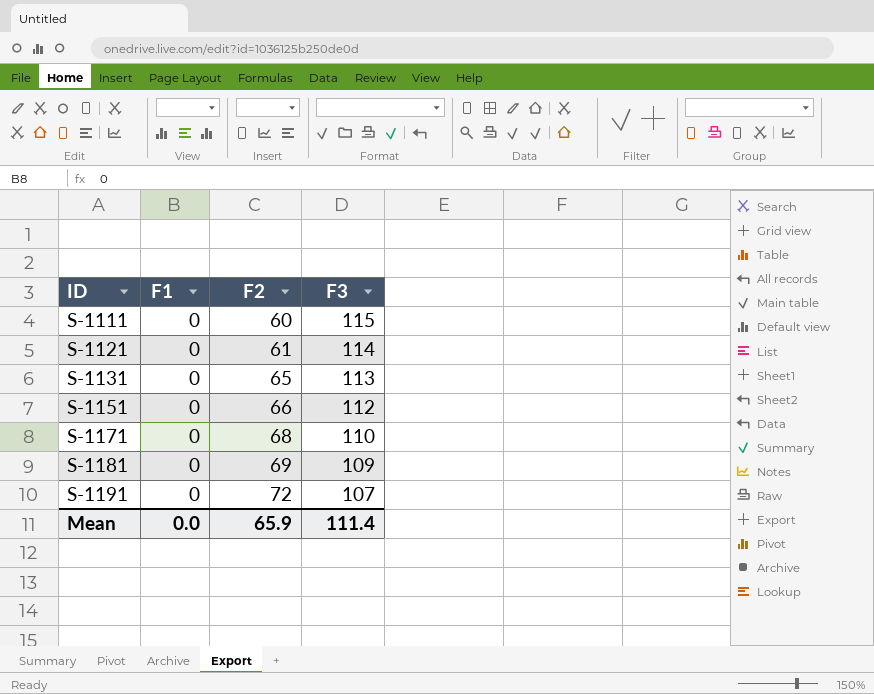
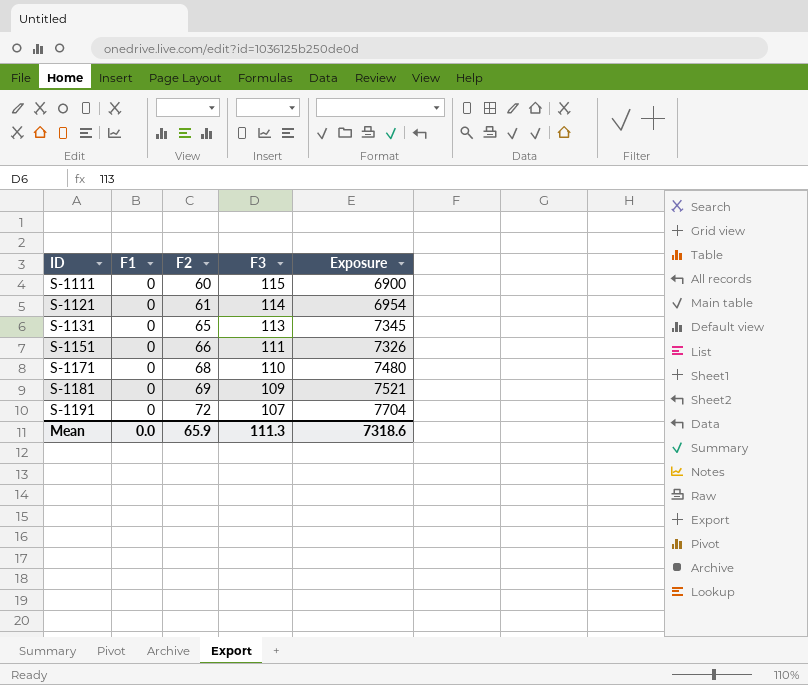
column Exposure | formula: none -> [F2] * [F3]
S-1151 | F3: 112 -> 111
Mean | F3: 111.4 -> 111.3

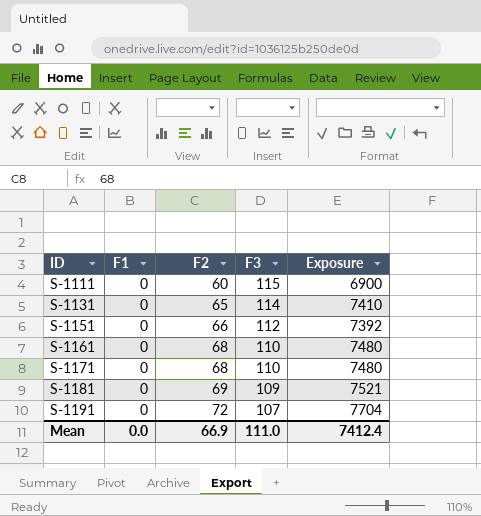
row S-1121: 0 | 61 | 114 | 6954 -> none
S-1131 | F3: 113 -> 114
S-1131 | Exposure: 7345 -> 7410
S-1151 | F3: 111 -> 112
S-1151 | Exposure: 7326 -> 7392
row S-1161: none -> 0 | 68 | 110 | 7480
Mean | F2: 65.9 -> 66.9
Mean | F3: 111.3 -> 111.0
Mean | Exposure: 7318.6 -> 7412.4

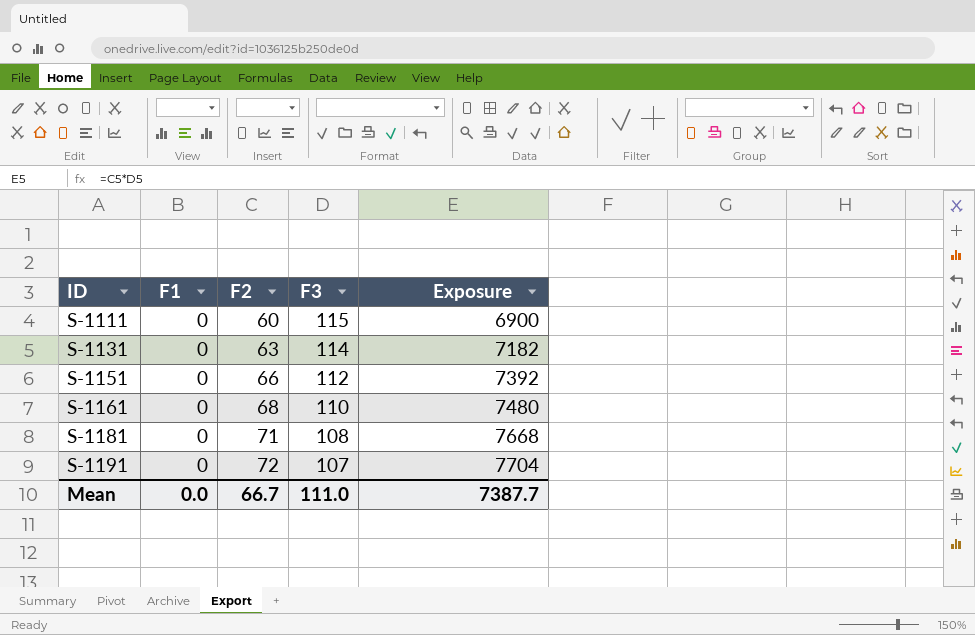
row S-1171: 0 | 68 | 110 | 7480 -> none
S-1131 | F2: 65 -> 63
S-1131 | Exposure: 7410 -> 7182
S-1181 | F2: 69 -> 71
S-1181 | F3: 109 -> 108
S-1181 | Exposure: 7521 -> 7668
Mean | F2: 66.9 -> 66.7
Mean | Exposure: 7412.4 -> 7387.7

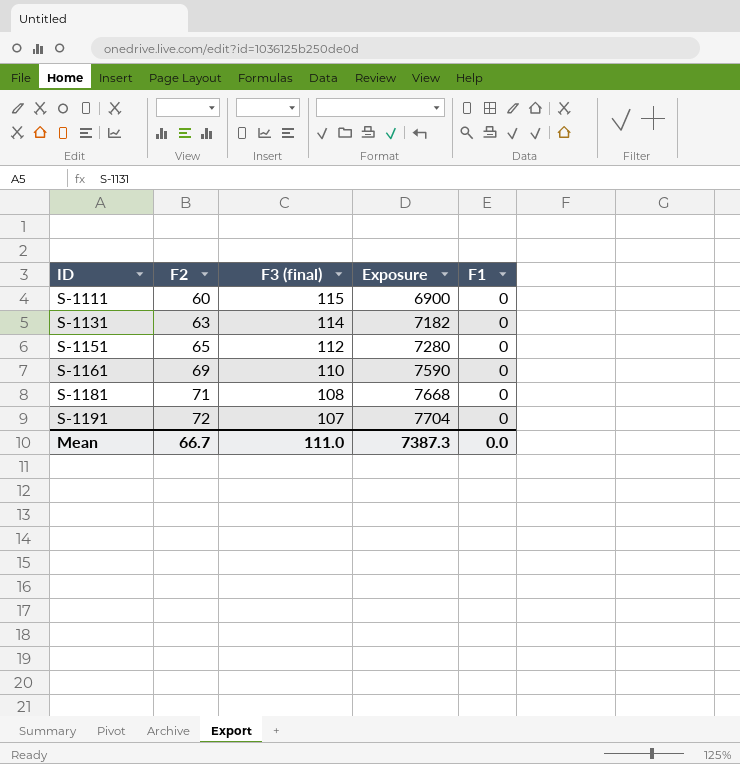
column name: F3 -> F3 (final)
column F1 | position: 2 -> 5
S-1151 | F2: 66 -> 65
S-1151 | Exposure: 7392 -> 7280
S-1161 | F2: 68 -> 69
S-1161 | Exposure: 7480 -> 7590
Mean | Exposure: 7387.7 -> 7387.3

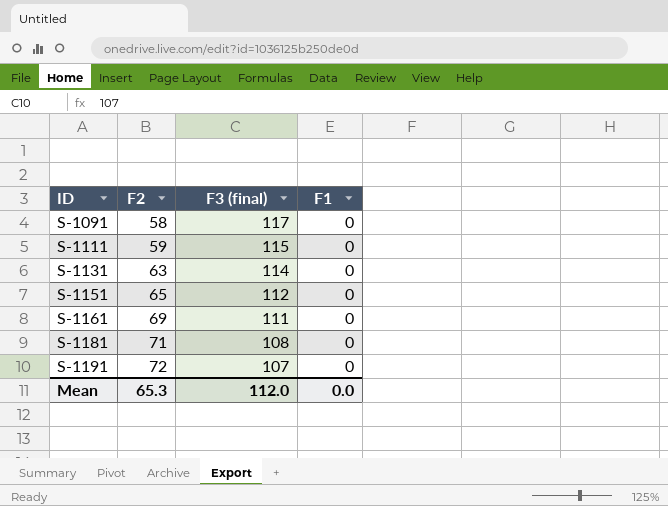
column Exposure | formula: [F2] * [F3 (final)] -> none
row S-1091: none -> 58 | 117 | 0
S-1111 | F2: 60 -> 59
S-1161 | F3 (final): 110 -> 111
Mean | F2: 66.7 -> 65.3
Mean | F3 (final): 111.0 -> 112.0

